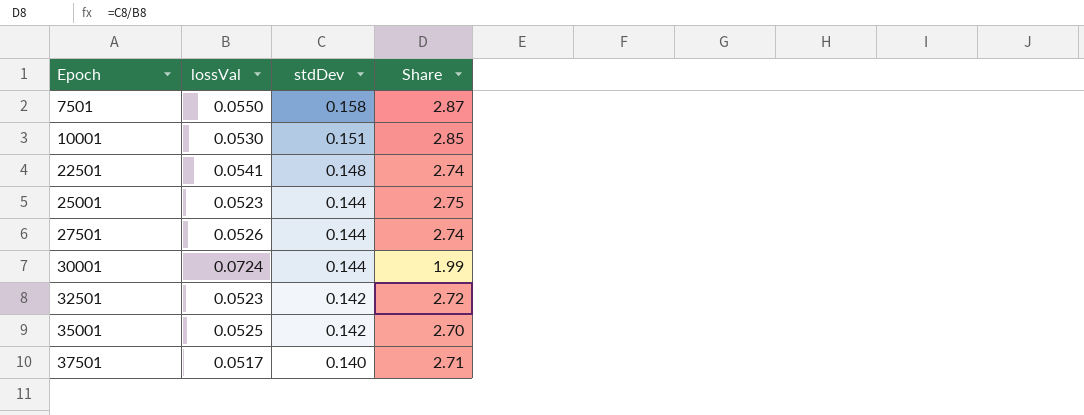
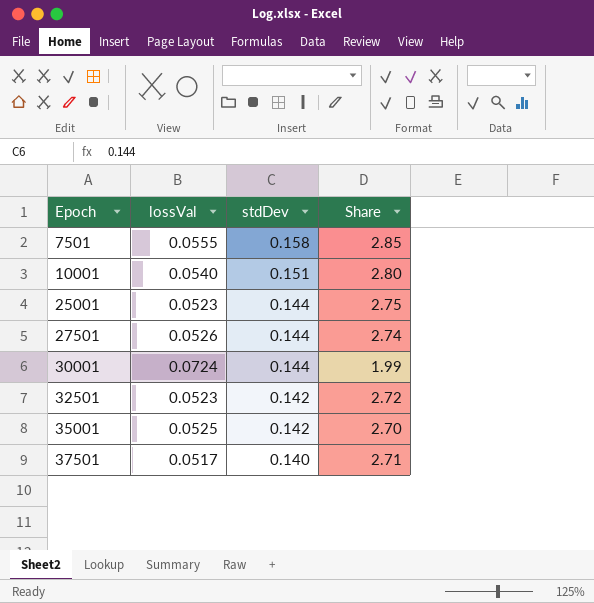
row 22501: 0.0541 | 0.148 | 2.74 -> none
7501 | lossVal: 0.0550 -> 0.0555
7501 | Share: 2.87 -> 2.85
10001 | lossVal: 0.0530 -> 0.0540
10001 | Share: 2.85 -> 2.80

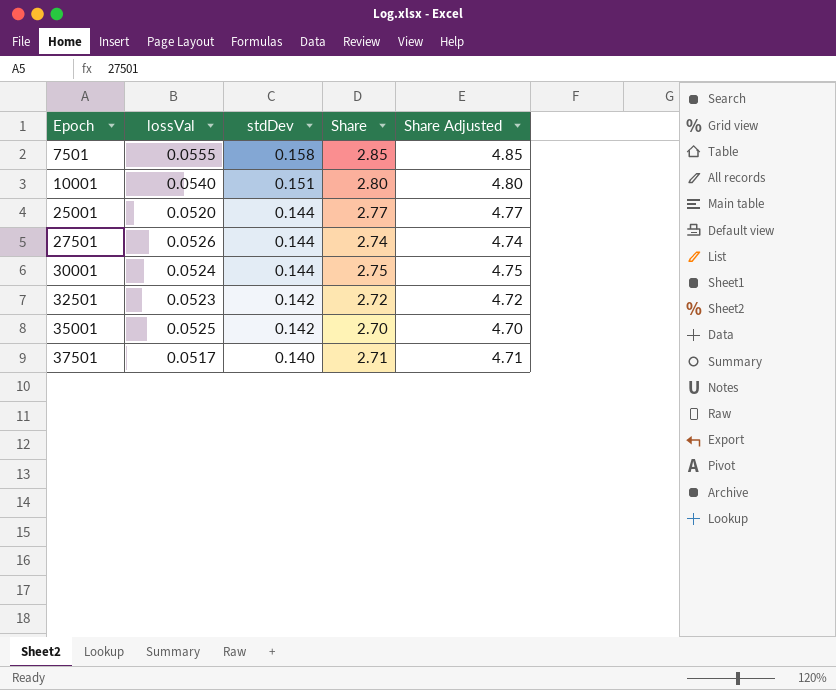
column Share Adjusted | formula: none -> [Share] + 2
25001 | lossVal: 0.0523 -> 0.0520
25001 | Share: 2.75 -> 2.77
30001 | lossVal: 0.0724 -> 0.0524
30001 | Share: 1.99 -> 2.75

